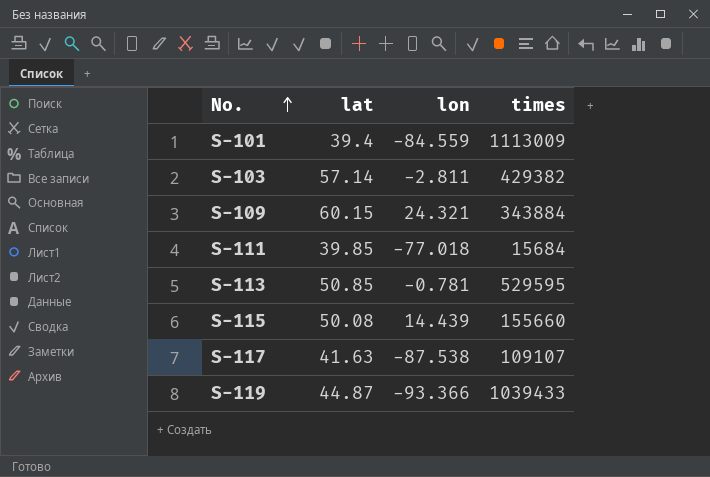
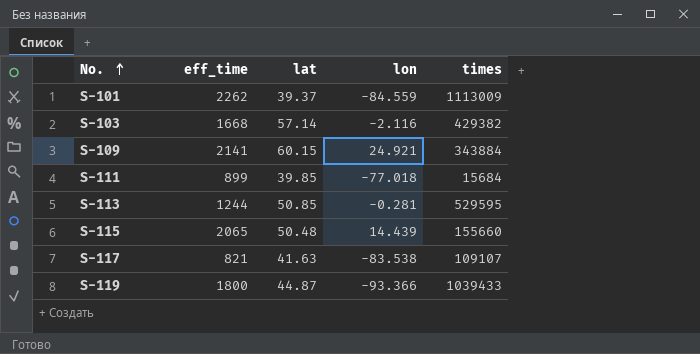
column eff_time | position: none -> 2
S-101 | lat: 39.4 -> 39.37
S-103 | lon: -2.811 -> -2.116
S-109 | lon: 24.321 -> 24.921
S-113 | lon: -0.781 -> -0.281
S-115 | lat: 50.08 -> 50.48
S-117 | lon: -87.538 -> -83.538

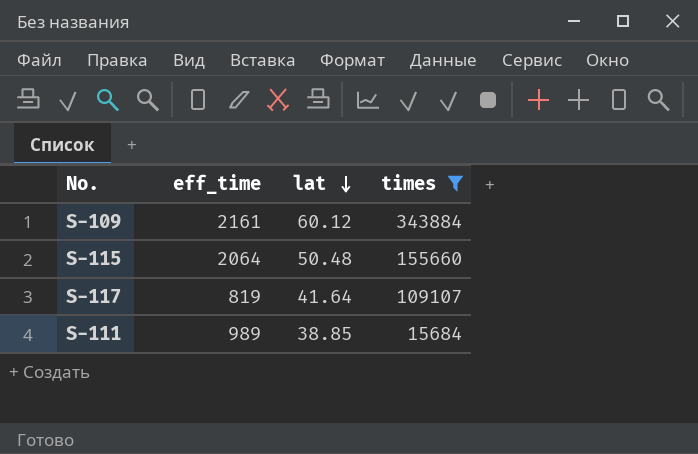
filter: none -> times <= 343884
row order: No. ascending -> lat descending
column lon | position: 4 -> none
S-109 | eff_time: 2141 -> 2161
S-109 | lat: 60.15 -> 60.12
S-115 | eff_time: 2065 -> 2064
S-117 | eff_time: 821 -> 819
S-117 | lat: 41.63 -> 41.64
S-111 | eff_time: 899 -> 989
S-111 | lat: 39.85 -> 38.85

